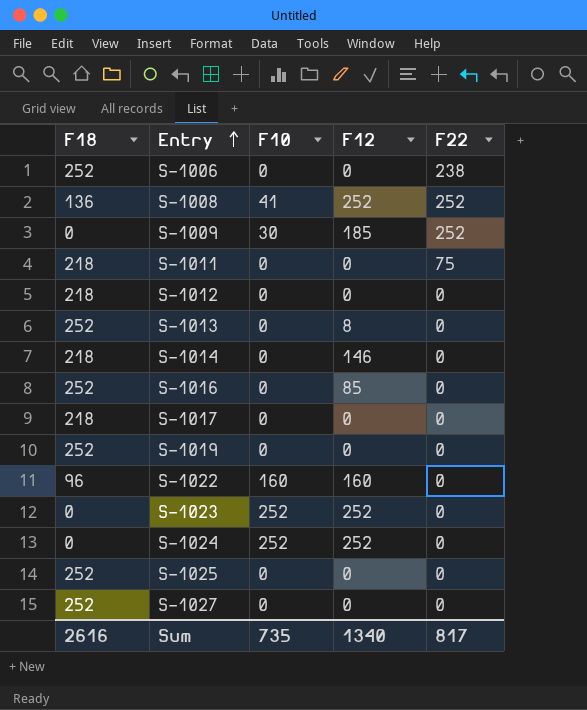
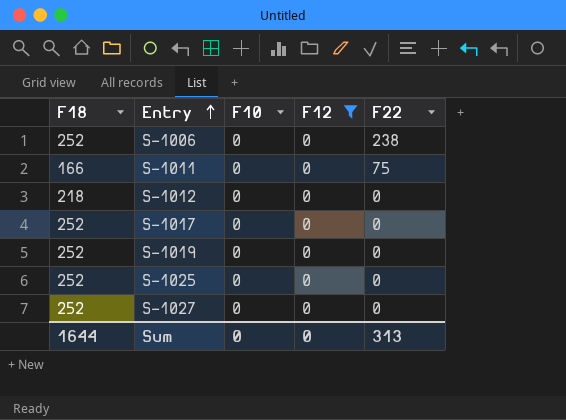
filter: none -> F12 = 0
S-1011 | F18: 218 -> 166
S-1017 | F18: 218 -> 252
Sum | F18: 2616 -> 1644
Sum | F10: 735 -> 0
Sum | F12: 1340 -> 0
Sum | F22: 817 -> 313

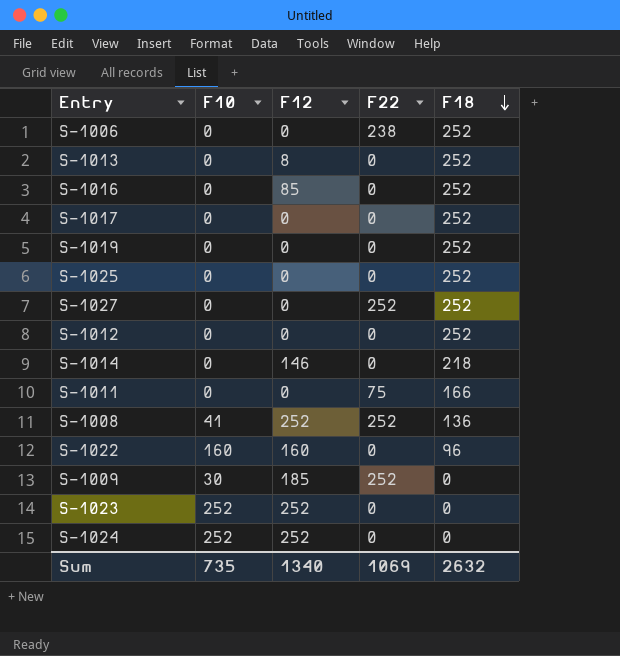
filter: F12 = 0 -> none
row order: Entry ascending -> F18 descending
column F18 | position: 1 -> 5
S-1027 | F22: 0 -> 252
S-1012 | F18: 218 -> 252
Sum | F10: 0 -> 735
Sum | F12: 0 -> 1340
Sum | F22: 313 -> 1069
Sum | F18: 1644 -> 2632

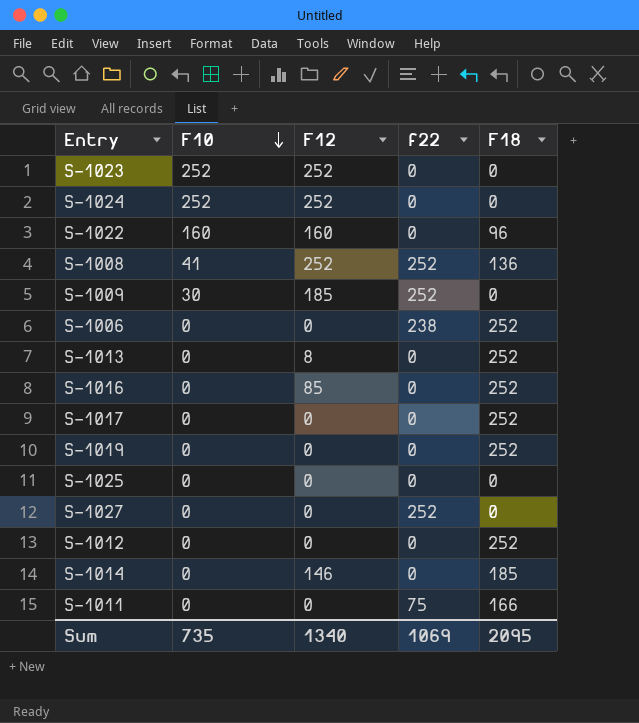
row order: F18 descending -> F10 descending
column name: F22 -> f22
S-1025 | F18: 252 -> 0
S-1027 | F18: 252 -> 0
S-1014 | F18: 218 -> 185
Sum | F18: 2632 -> 2095

